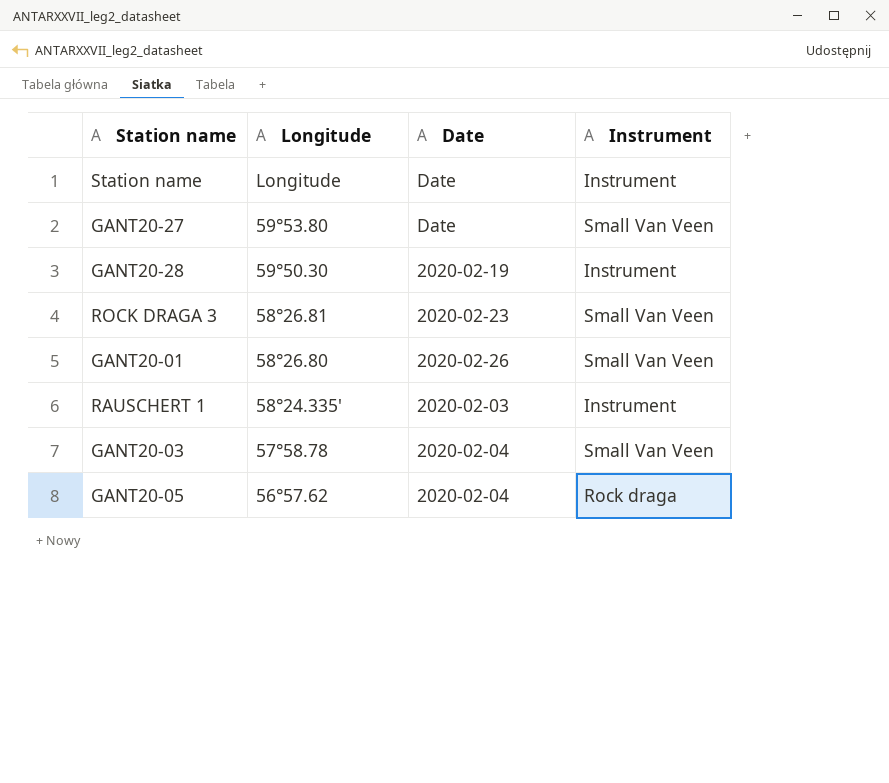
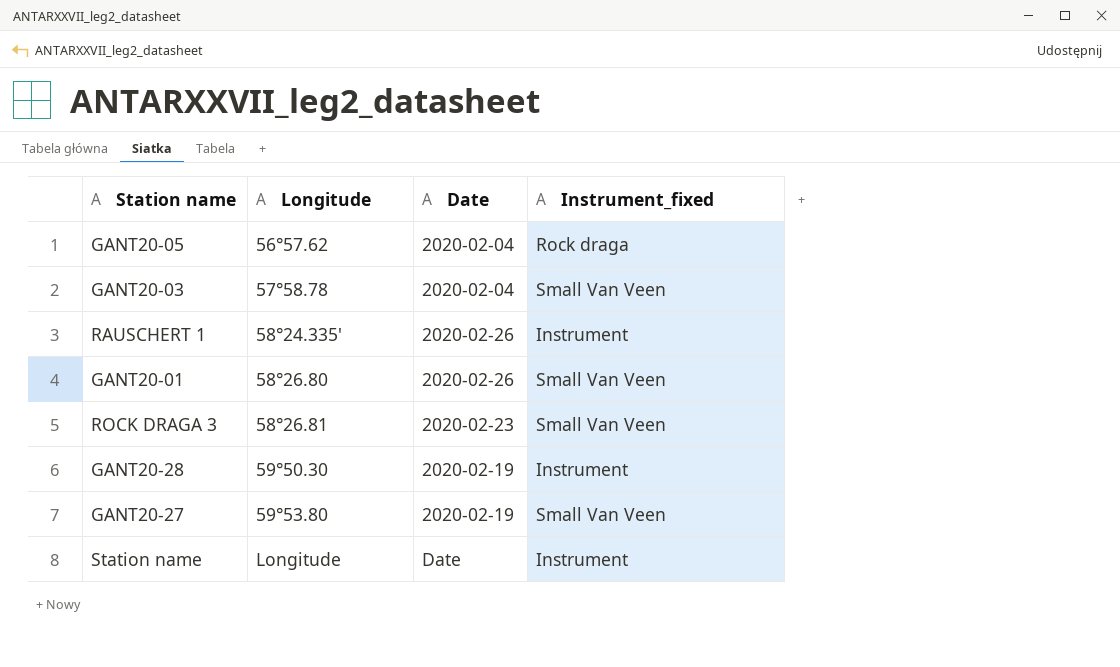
row order: Longitude descending -> Longitude ascending
column name: Instrument -> Instrument_fixed
RAUSCHERT 1 | Date: 2020-02-03 -> 2020-02-26
GANT20-27 | Date: Date -> 2020-02-19

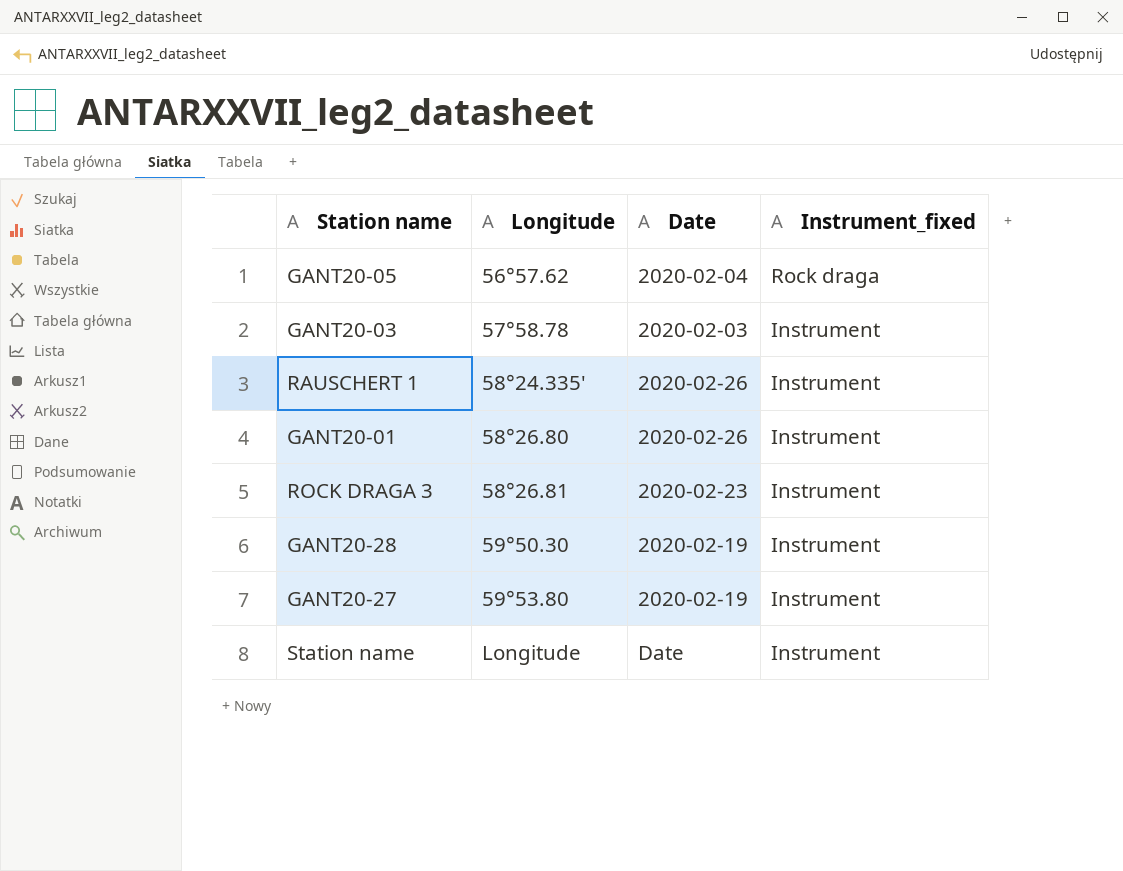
GANT20-03 | Date: 2020-02-04 -> 2020-02-03
GANT20-03 | Instrument_fixed: Small Van Veen -> Instrument
GANT20-01 | Instrument_fixed: Small Van Veen -> Instrument
ROCK DRAGA 3 | Instrument_fixed: Small Van Veen -> Instrument
GANT20-27 | Instrument_fixed: Small Van Veen -> Instrument

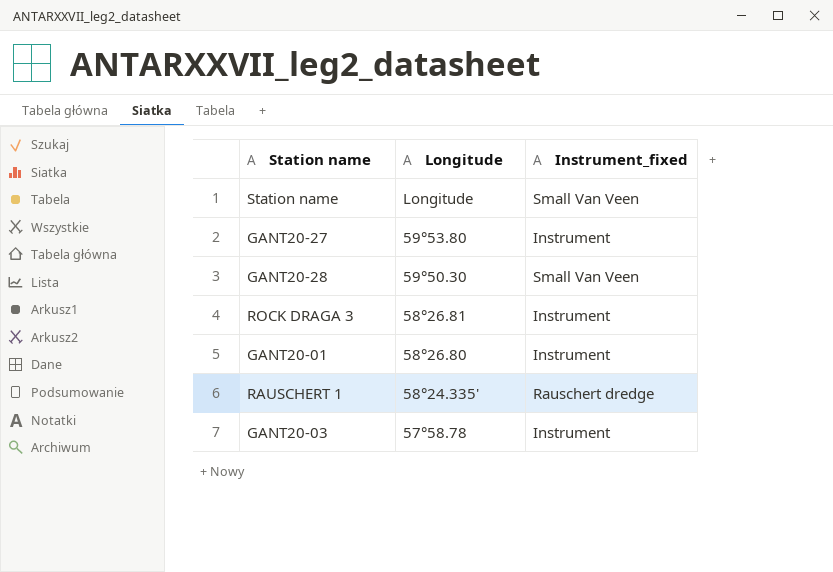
row order: Longitude ascending -> Longitude descending
column Date | position: 3 -> none
row GANT20-05: 56°57.62 | 2020-02-04 | Rock draga -> none
Station name | Instrument_fixed: Instrument -> Small Van Veen
GANT20-28 | Instrument_fixed: Instrument -> Small Van Veen
RAUSCHERT 1 | Instrument_fixed: Instrument -> Rauschert dredge

